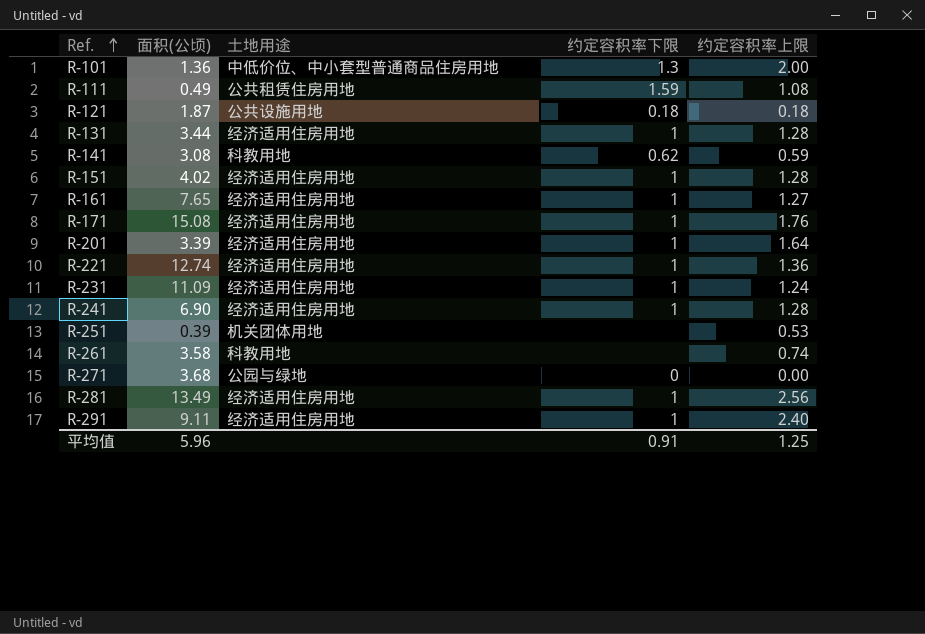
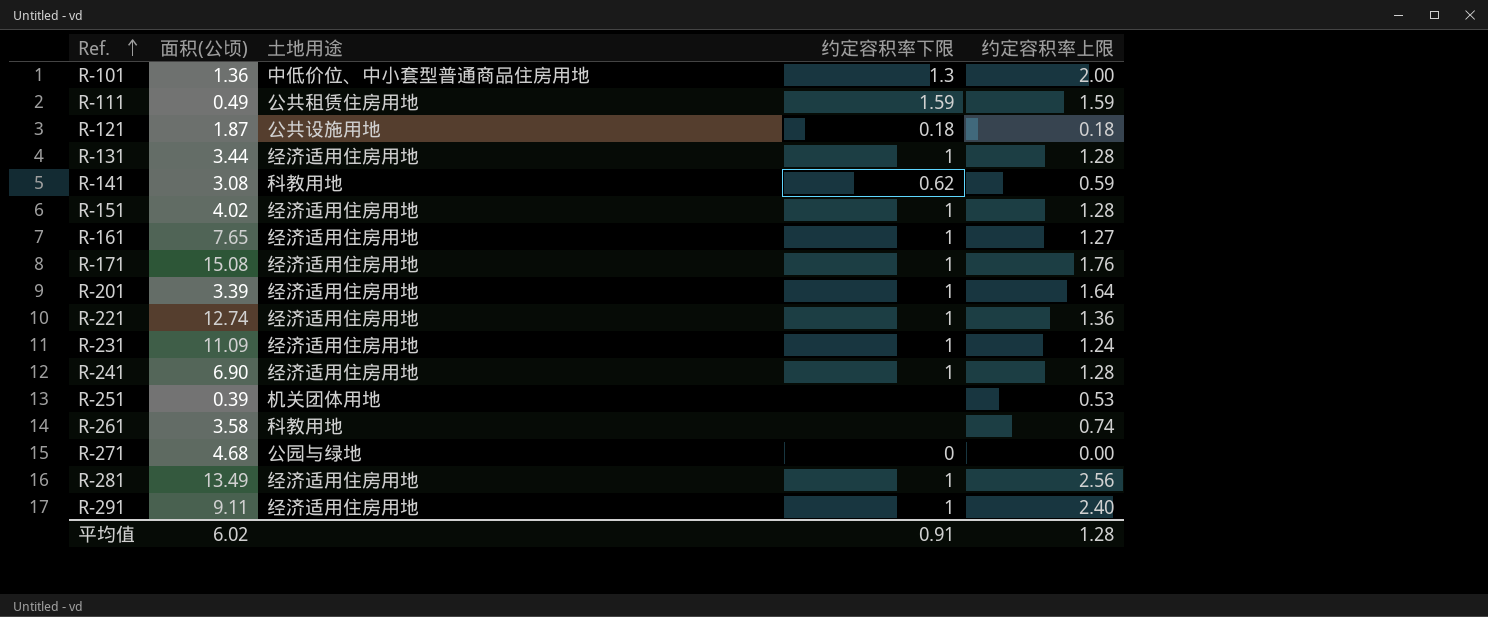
R-111 | 约定容积率上限: 1.08 -> 1.59
R-271 | 面积(公顷): 3.68 -> 4.68
平均值 | 面积(公顷): 5.96 -> 6.02
平均值 | 约定容积率上限: 1.25 -> 1.28

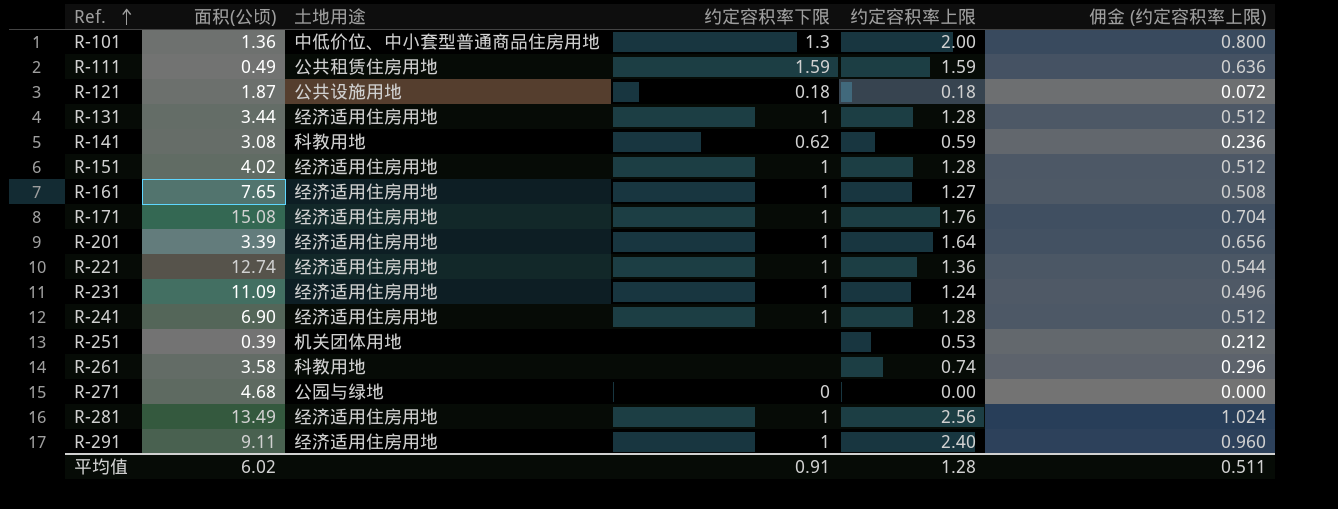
column 佣金 (约定容积率上限) | formula: none -> [约定容积率上限] * 0.4

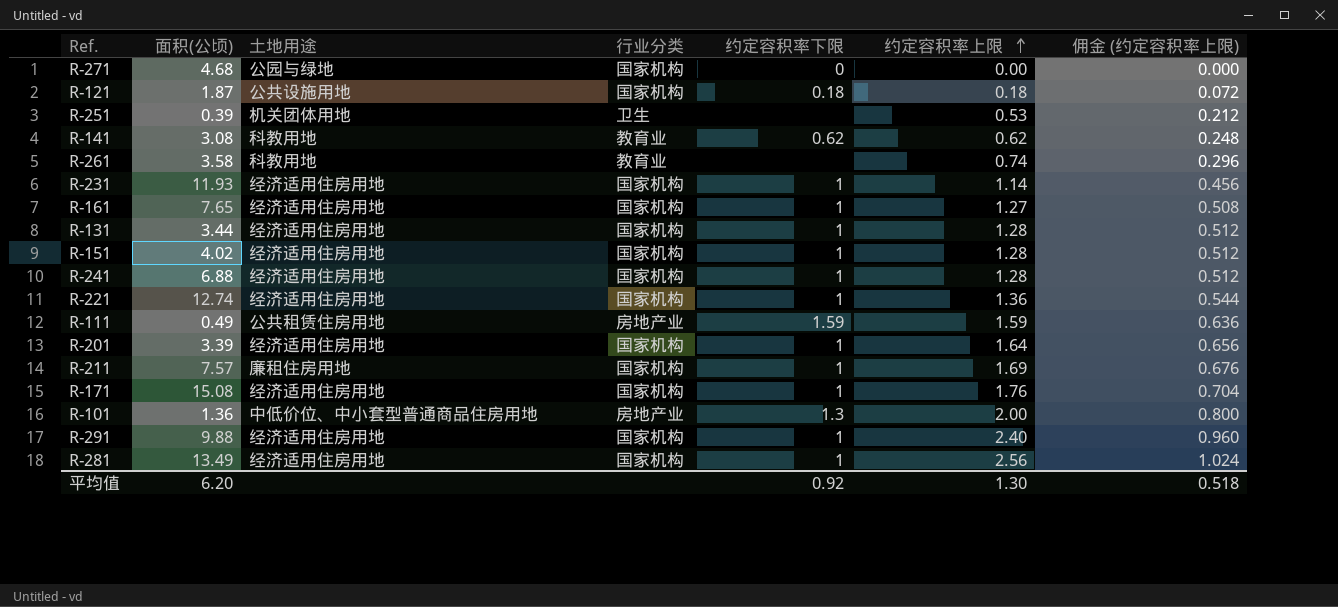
row order: Ref. ascending -> 约定容积率上限 ascending
column 行业分类 | position: none -> 4
R-141 | 约定容积率上限: 0.59 -> 0.62
R-141 | 佣金 (约定容积率上限): 0.236 -> 0.248
R-231 | 面积(公顷): 11.09 -> 11.93
R-231 | 约定容积率上限: 1.24 -> 1.14
R-231 | 佣金 (约定容积率上限): 0.496 -> 0.456
R-241 | 面积(公顷): 6.90 -> 6.88
row R-211: none -> 7.57 | 廉租住房用地 | 国家机构 | 1 | 1.69 | 0.676
R-291 | 面积(公顷): 9.11 -> 9.88
平均值 | 面积(公顷): 6.02 -> 6.20
平均值 | 约定容积率下限: 0.91 -> 0.92
平均值 | 约定容积率上限: 1.28 -> 1.30
平均值 | 佣金 (约定容积率上限): 0.511 -> 0.518

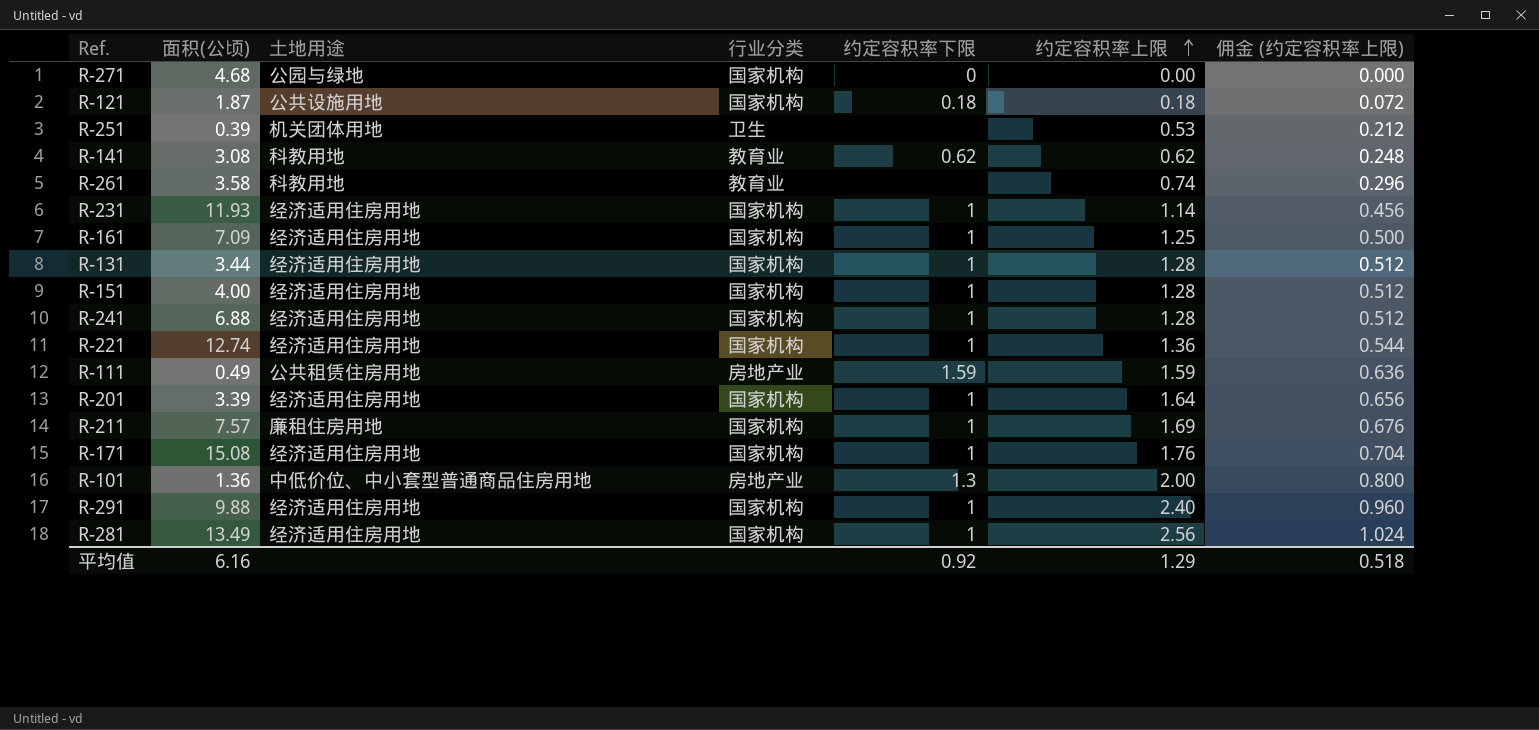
R-161 | 面积(公顷): 7.65 -> 7.09
R-161 | 约定容积率上限: 1.27 -> 1.25
R-161 | 佣金 (约定容积率上限): 0.508 -> 0.500
R-151 | 面积(公顷): 4.02 -> 4.00
平均值 | 面积(公顷): 6.20 -> 6.16
平均值 | 约定容积率上限: 1.30 -> 1.29

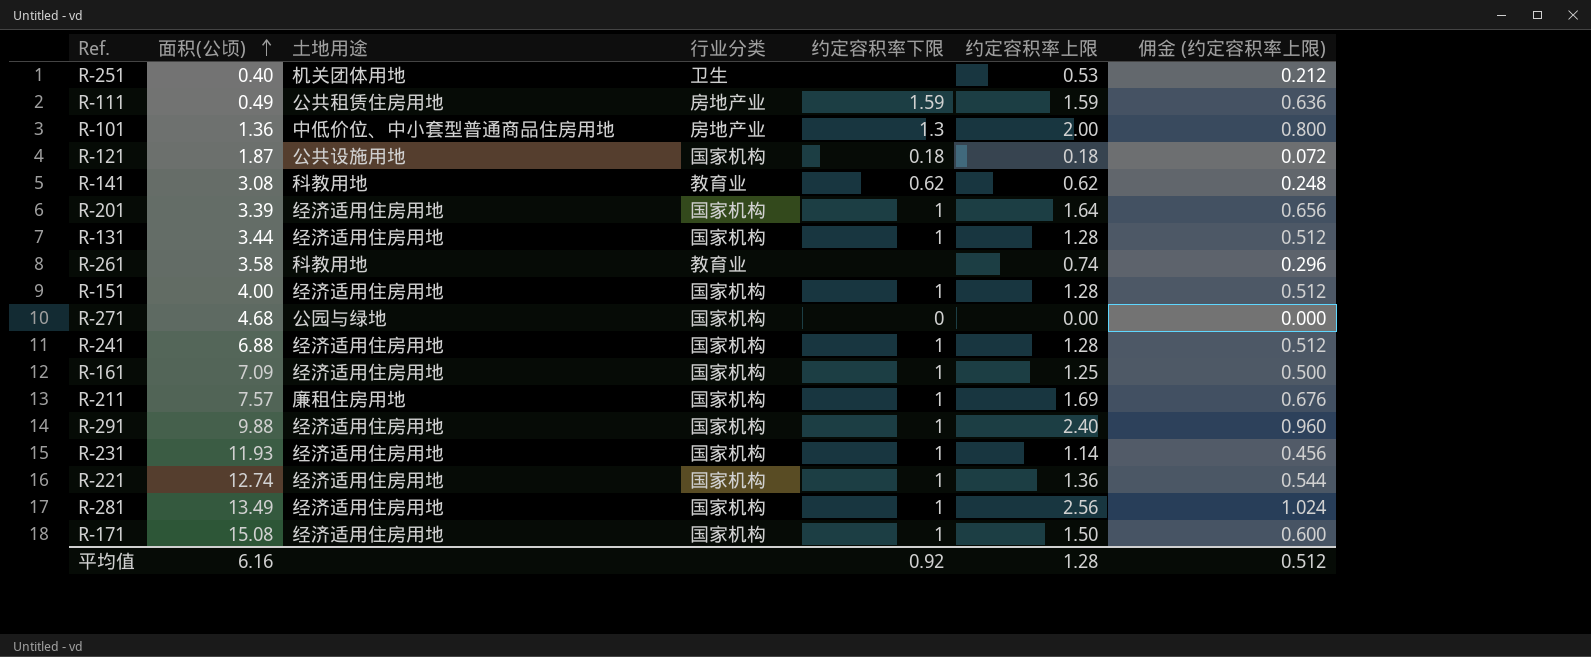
row order: 约定容积率上限 ascending -> 面积(公顷) ascending
R-251 | 面积(公顷): 0.39 -> 0.40
R-171 | 约定容积率上限: 1.76 -> 1.50
R-171 | 佣金 (约定容积率上限): 0.704 -> 0.600
平均值 | 约定容积率上限: 1.29 -> 1.28
平均值 | 佣金 (约定容积率上限): 0.518 -> 0.512

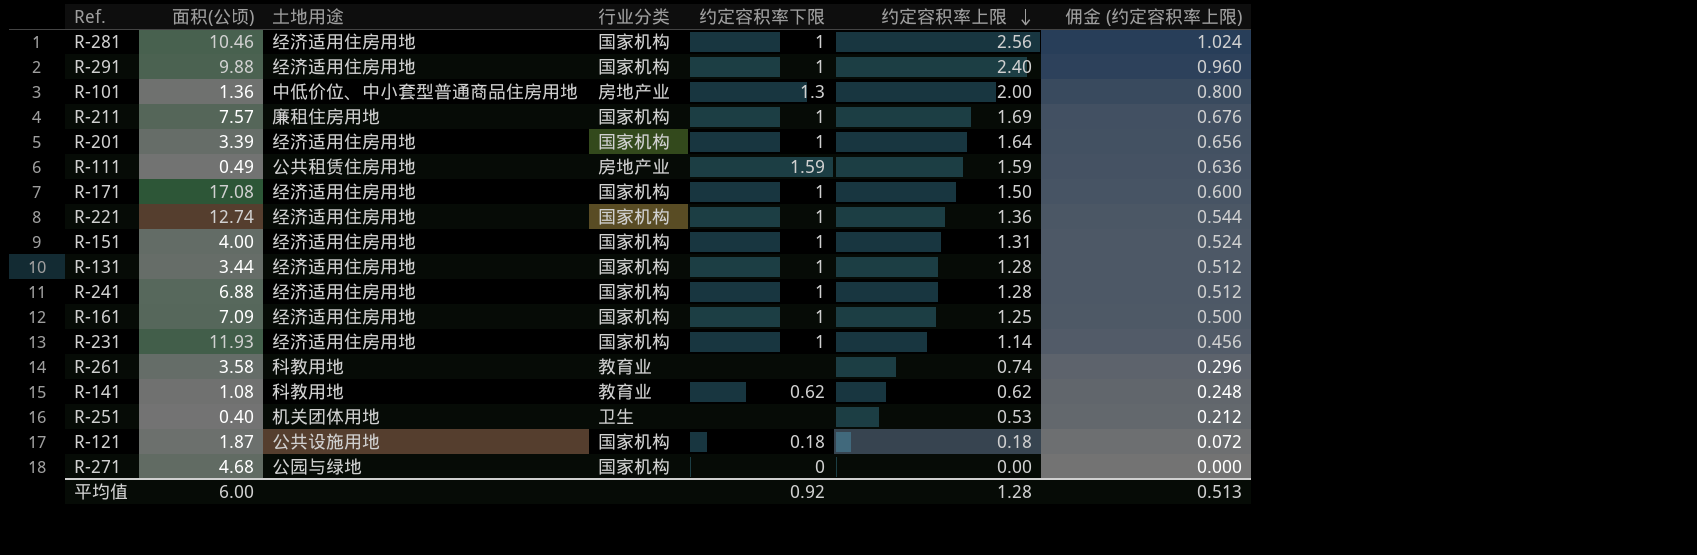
row order: 面积(公顷) ascending -> 约定容积率上限 descending
R-281 | 面积(公顷): 13.49 -> 10.46
R-171 | 面积(公顷): 15.08 -> 17.08
R-151 | 约定容积率上限: 1.28 -> 1.31
R-151 | 佣金 (约定容积率上限): 0.512 -> 0.524
R-141 | 面积(公顷): 3.08 -> 1.08
平均值 | 面积(公顷): 6.16 -> 6.00
平均值 | 佣金 (约定容积率上限): 0.512 -> 0.513

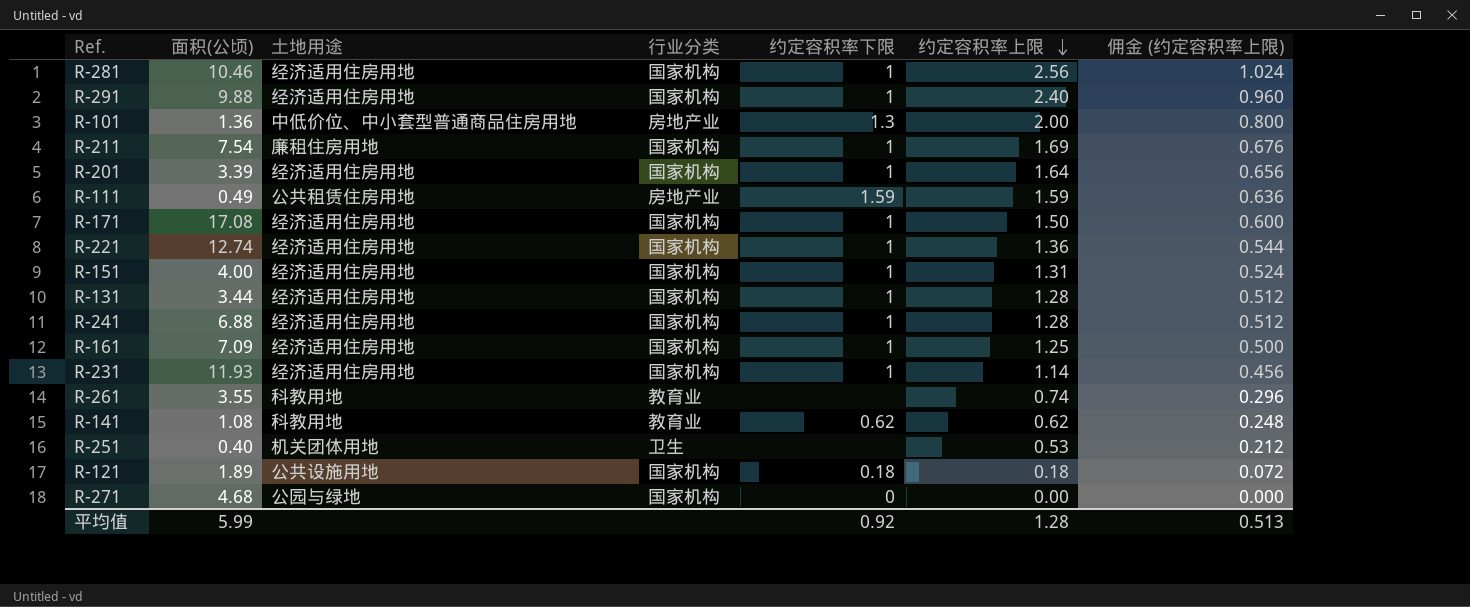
R-211 | 面积(公顷): 7.57 -> 7.54
R-261 | 面积(公顷): 3.58 -> 3.55
R-121 | 面积(公顷): 1.87 -> 1.89
平均值 | 面积(公顷): 6.00 -> 5.99

